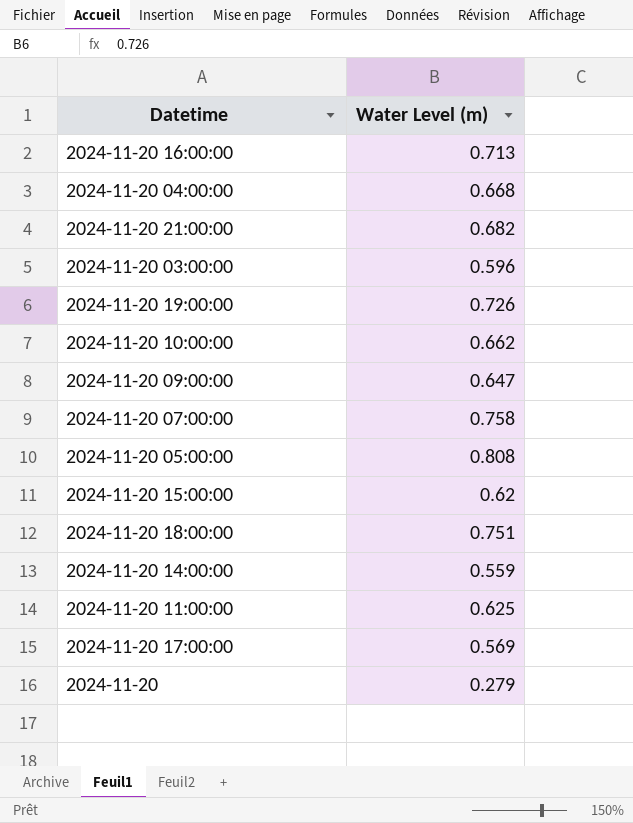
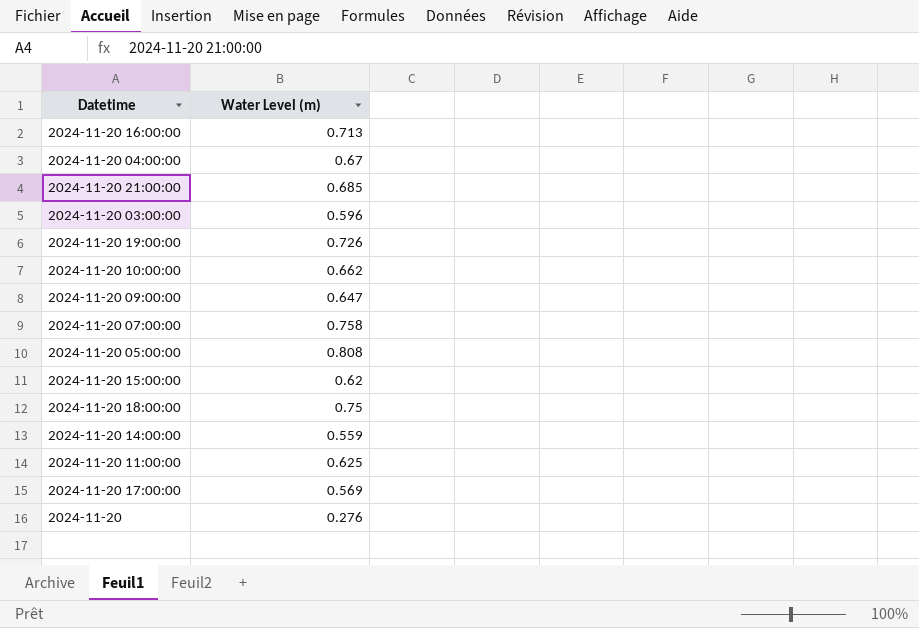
2024-11-20 04:00:00 | Water Level (m): 0.668 -> 0.67
2024-11-20 21:00:00 | Water Level (m): 0.682 -> 0.685
2024-11-20 18:00:00 | Water Level (m): 0.751 -> 0.75
2024-11-20 | Water Level (m): 0.279 -> 0.276

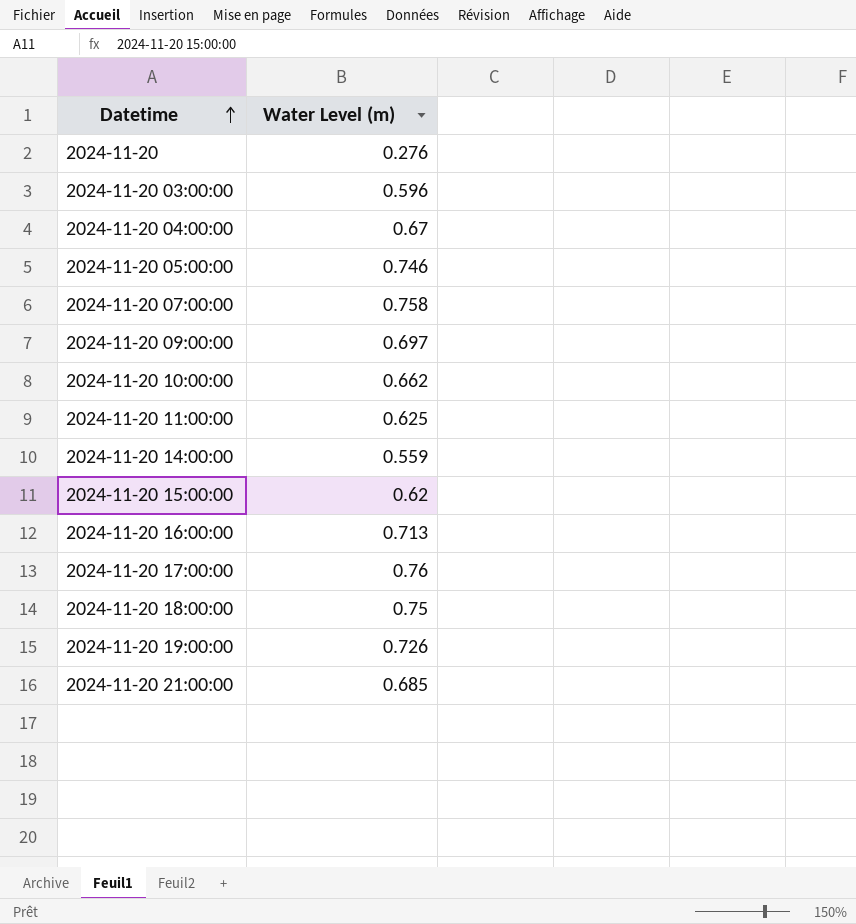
row order: none -> Datetime ascending
2024-11-20 05:00:00 | Water Level (m): 0.808 -> 0.746
2024-11-20 09:00:00 | Water Level (m): 0.647 -> 0.697
2024-11-20 17:00:00 | Water Level (m): 0.569 -> 0.76

